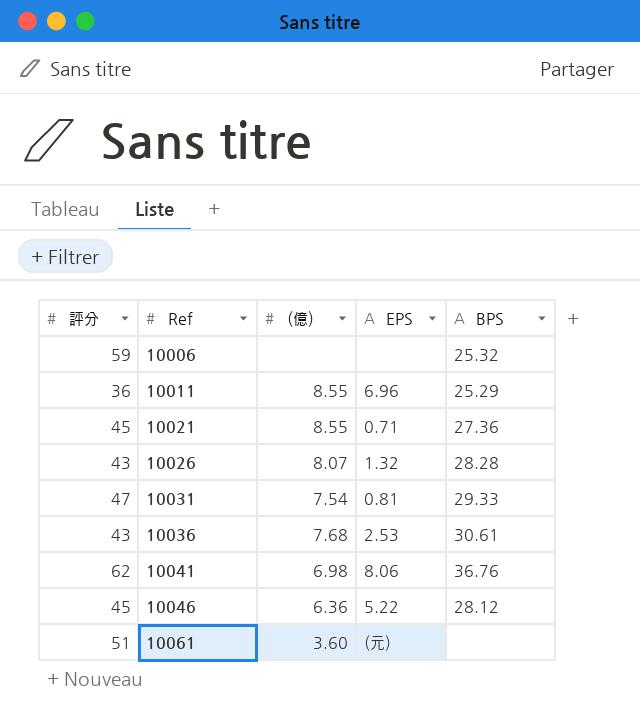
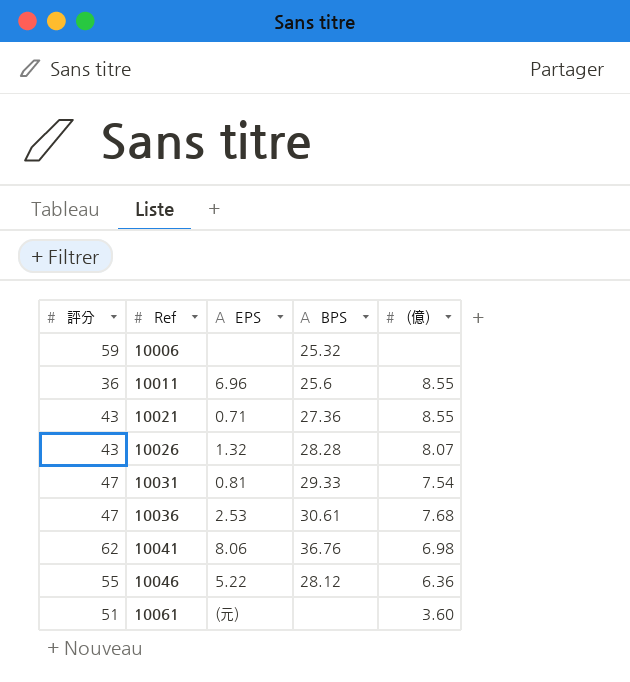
column (億) | position: 3 -> 5
10011 | BPS: 25.29 -> 25.6
10021 | 評分: 45 -> 43
10036 | 評分: 43 -> 47
10046 | 評分: 45 -> 55

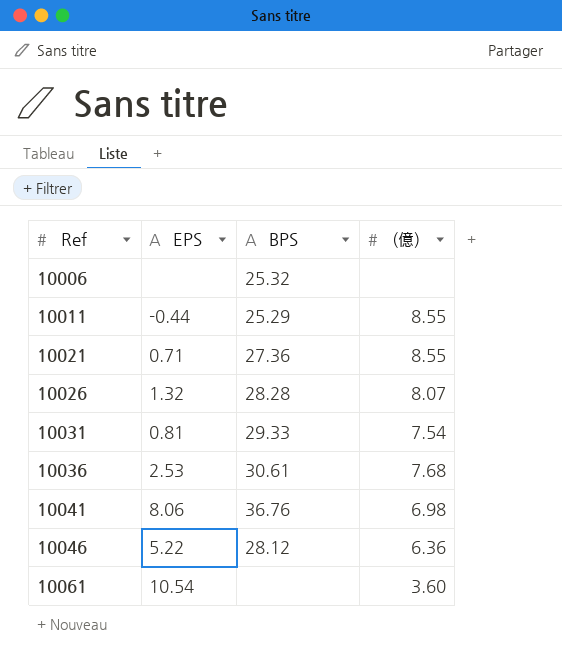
column 評分 | position: 1 -> none
10011 | EPS: 6.96 -> -0.44
10011 | BPS: 25.6 -> 25.29
10061 | EPS: (元) -> 10.54

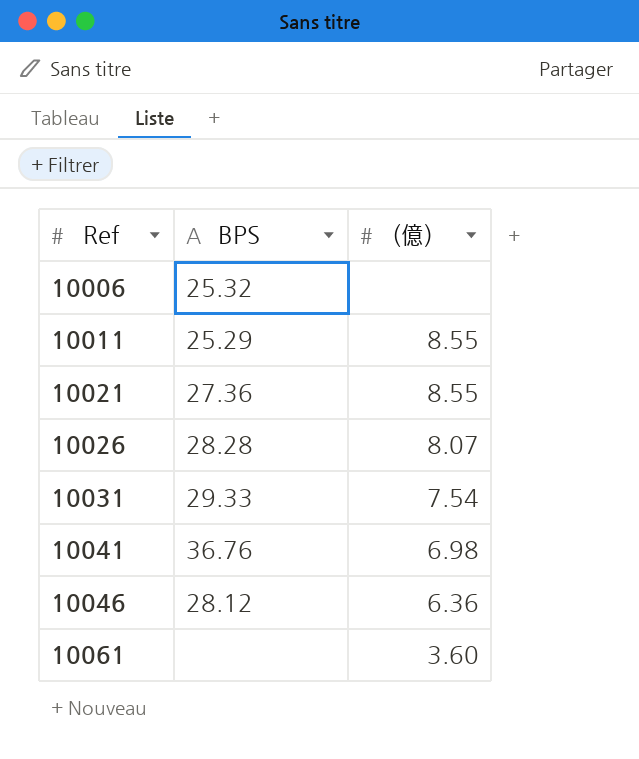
column EPS | position: 2 -> none
row 10036: 2.53 | 30.61 | 7.68 -> none

